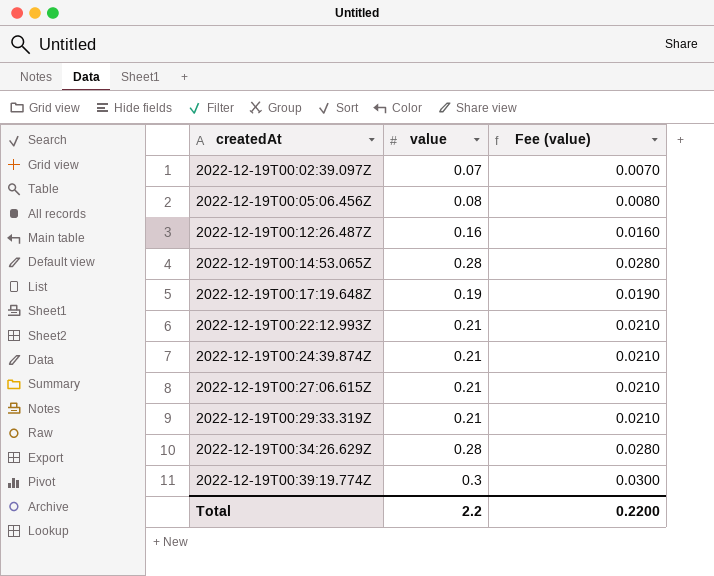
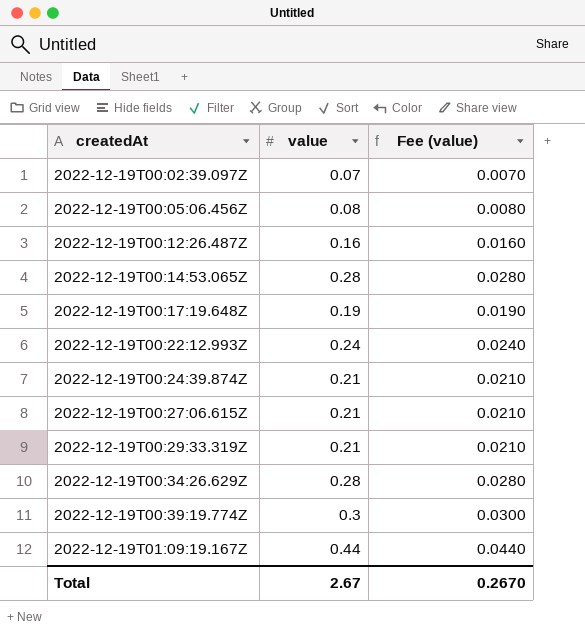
2022-12-19T00:22:12.993Z | value: 0.21 -> 0.24
2022-12-19T00:22:12.993Z | Fee (value): 0.0210 -> 0.0240
row 2022-12-19T01:09:19.167Z: none -> 0.44 | 0.0440
Total | value: 2.2 -> 2.67
Total | Fee (value): 0.2200 -> 0.2670

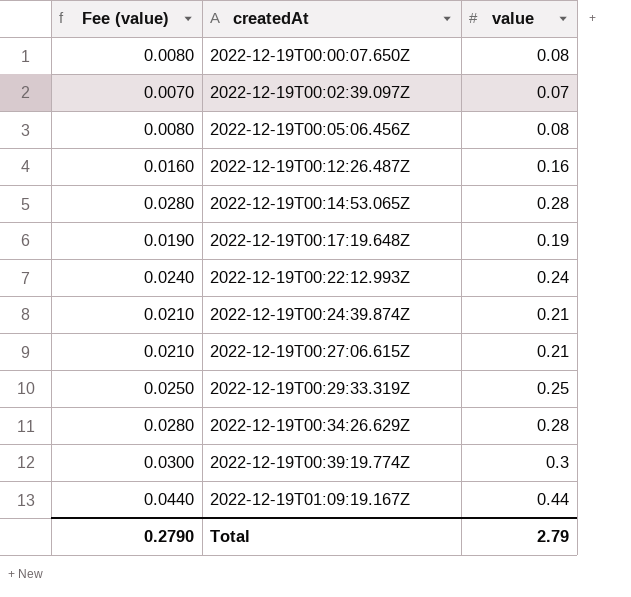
column Fee (value) | position: 3 -> 1
row 2022-12-19T00:00:07.650Z: none -> 0.0080 | 0.08
2022-12-19T00:29:33.319Z | Fee (value): 0.0210 -> 0.0250
2022-12-19T00:29:33.319Z | value: 0.21 -> 0.25
Total | Fee (value): 0.2670 -> 0.2790
Total | value: 2.67 -> 2.79

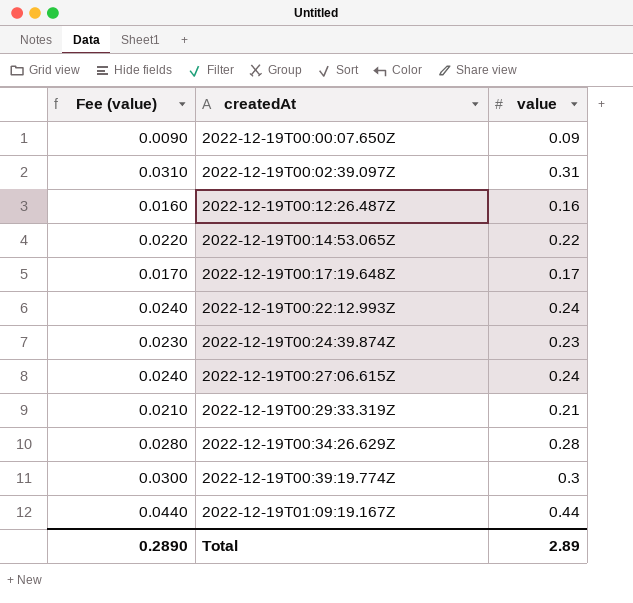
row 2022-12-19T00:05:06.456Z: 0.0080 | 0.08 -> none
2022-12-19T00:00:07.650Z | Fee (value): 0.0080 -> 0.0090
2022-12-19T00:00:07.650Z | value: 0.08 -> 0.09
2022-12-19T00:02:39.097Z | Fee (value): 0.0070 -> 0.0310
2022-12-19T00:02:39.097Z | value: 0.07 -> 0.31
2022-12-19T00:14:53.065Z | Fee (value): 0.0280 -> 0.0220
2022-12-19T00:14:53.065Z | value: 0.28 -> 0.22
2022-12-19T00:17:19.648Z | Fee (value): 0.0190 -> 0.0170
2022-12-19T00:17:19.648Z | value: 0.19 -> 0.17
2022-12-19T00:24:39.874Z | Fee (value): 0.0210 -> 0.0230
2022-12-19T00:24:39.874Z | value: 0.21 -> 0.23
2022-12-19T00:27:06.615Z | Fee (value): 0.0210 -> 0.0240
2022-12-19T00:27:06.615Z | value: 0.21 -> 0.24
2022-12-19T00:29:33.319Z | Fee (value): 0.0250 -> 0.0210
2022-12-19T00:29:33.319Z | value: 0.25 -> 0.21
Total | Fee (value): 0.2790 -> 0.2890
Total | value: 2.79 -> 2.89

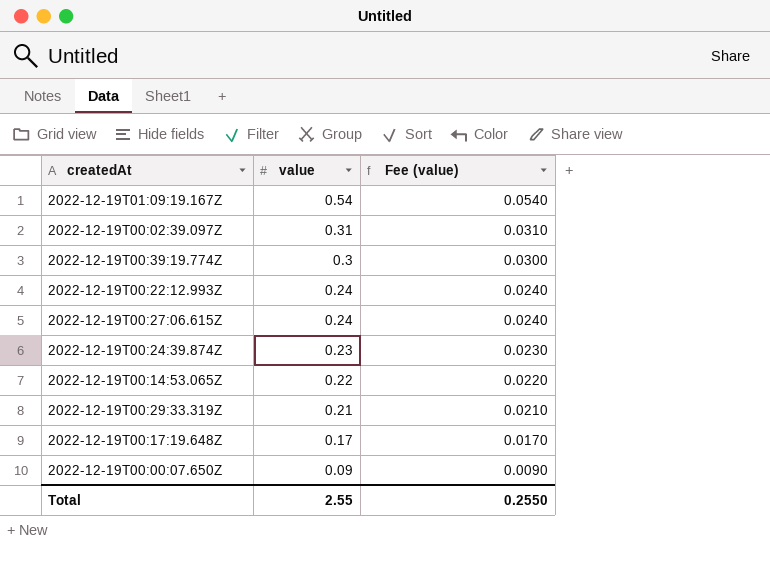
row order: createdAt ascending -> value descending
column Fee (value) | position: 1 -> 3
row 2022-12-19T00:12:26.487Z: 0.0160 | 0.16 -> none
row 2022-12-19T00:34:26.629Z: 0.0280 | 0.28 -> none
2022-12-19T01:09:19.167Z | value: 0.44 -> 0.54
2022-12-19T01:09:19.167Z | Fee (value): 0.0440 -> 0.0540
Total | value: 2.89 -> 2.55
Total | Fee (value): 0.2890 -> 0.2550

